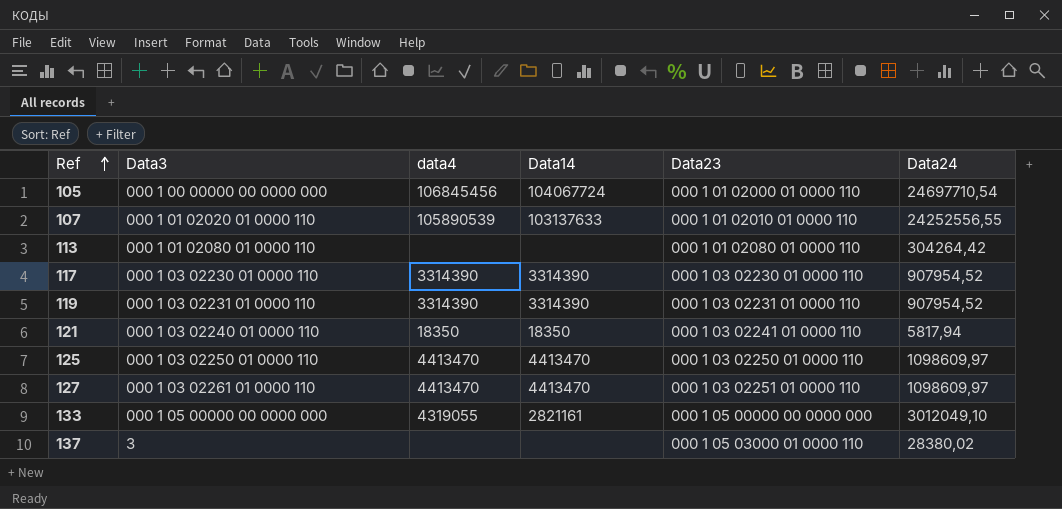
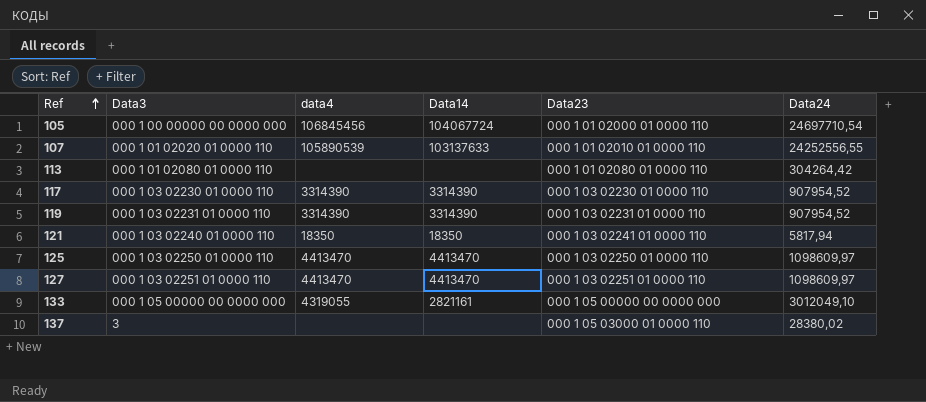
127 | Data3: 000 1 03 02261 01 0000 110 -> 000 1 03 02251 01 0000 110

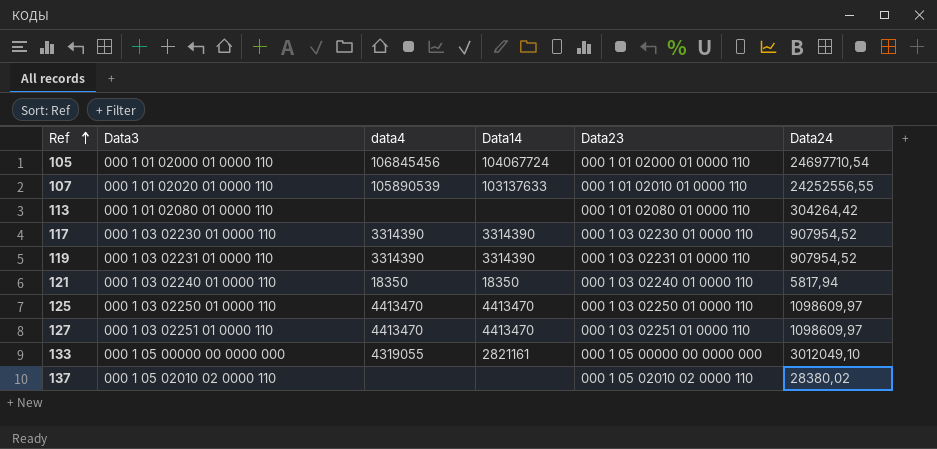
105 | Data3: 000 1 00 00000 00 0000 000 -> 000 1 01 02000 01 0000 110
121 | Data23: 000 1 03 02241 01 0000 110 -> 000 1 03 02240 01 0000 110
137 | Data3: 3 -> 000 1 05 02010 02 0000 110
137 | Data23: 000 1 05 03000 01 0000 110 -> 000 1 05 02010 02 0000 110

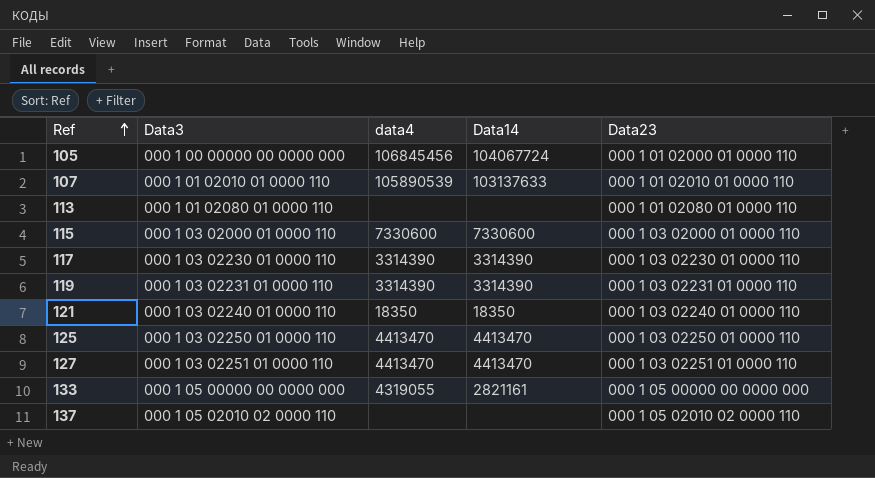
column Data24 | position: 6 -> none
105 | Data3: 000 1 01 02000 01 0000 110 -> 000 1 00 00000 00 0000 000
107 | Data3: 000 1 01 02020 01 0000 110 -> 000 1 01 02010 01 0000 110
row 115: none -> 000 1 03 02000 01 0000 110 | 7330600 | 7330600 | 000 1 03 02000 01 0000 110

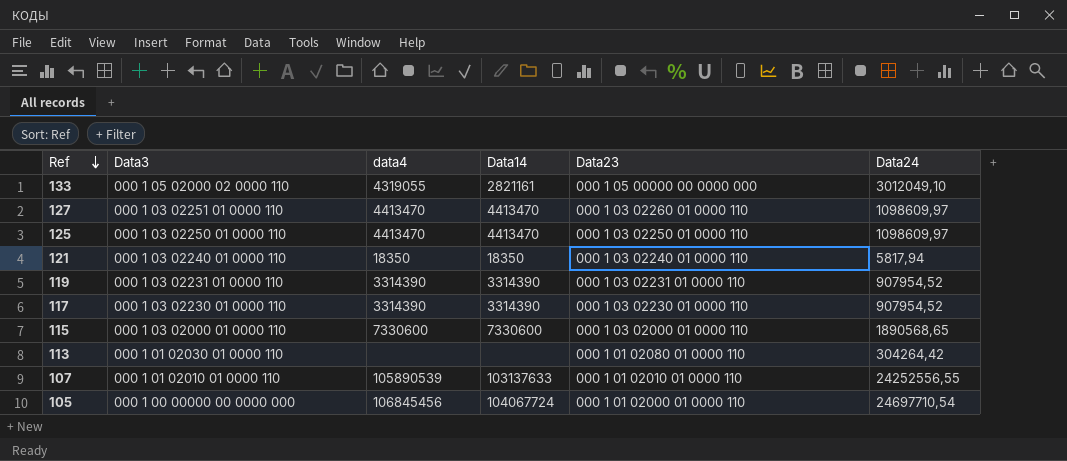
row order: Ref ascending -> Ref descending
column Data24 | position: none -> 6
row 137: 000 1 05 02010 02 0000 110 | none | none | 000 1 05 02010 02 0000 110 -> none
133 | Data3: 000 1 05 00000 00 0000 000 -> 000 1 05 02000 02 0000 110
127 | Data23: 000 1 03 02251 01 0000 110 -> 000 1 03 02260 01 0000 110
113 | Data3: 000 1 01 02080 01 0000 110 -> 000 1 01 02030 01 0000 110

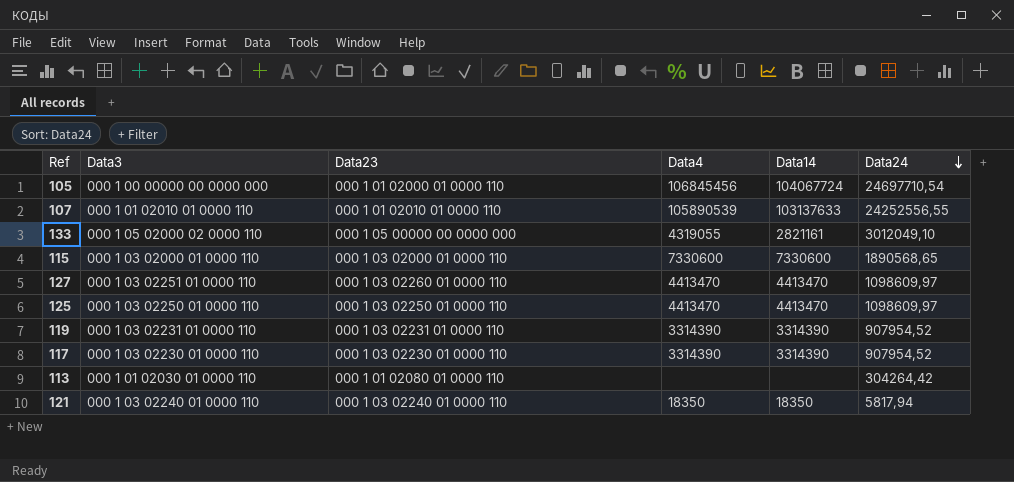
row order: Ref descending -> Data24 descending
column Data23 | position: 5 -> 3
column name: data4 -> Data4

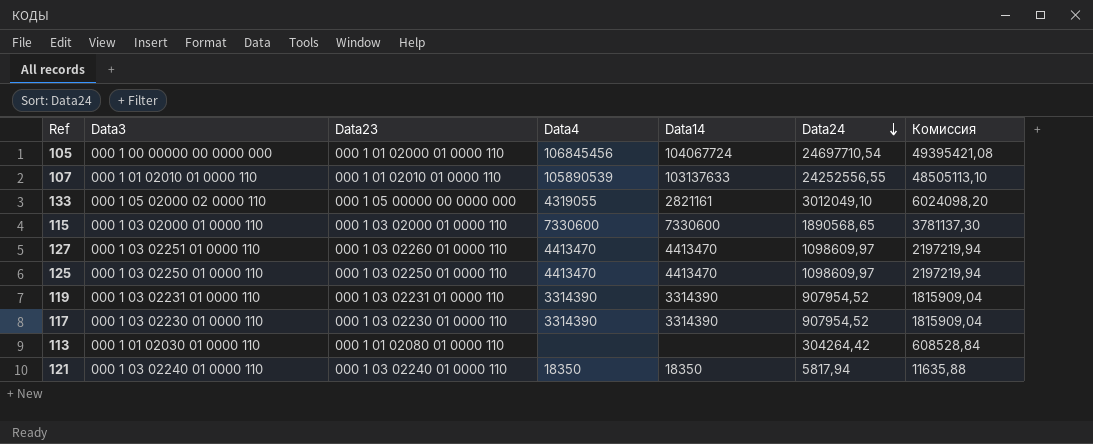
column Комиссия | formula: none -> [Data24] * 2

